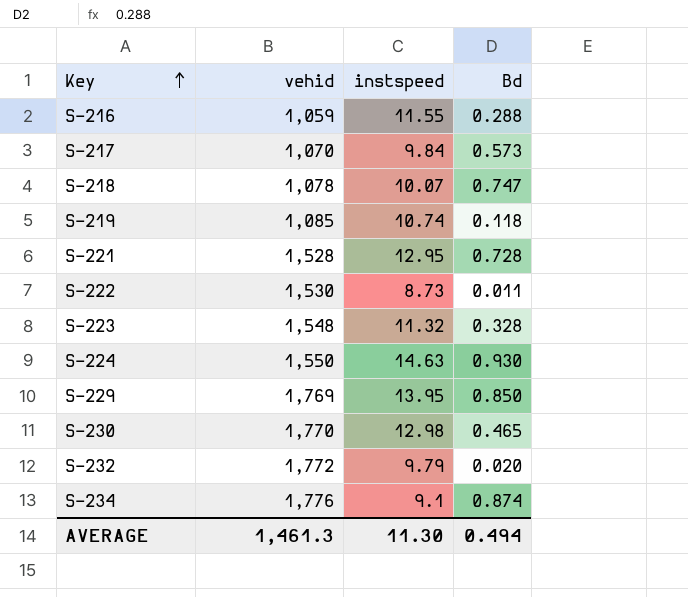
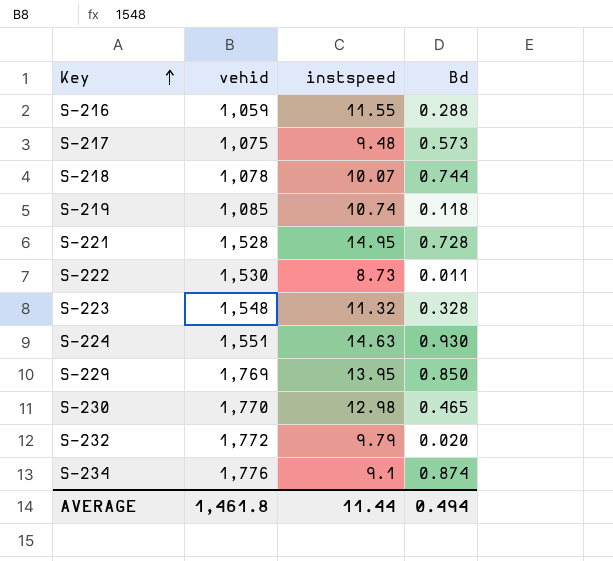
S-217 | vehid: 1,070 -> 1,075
S-217 | instspeed: 9.84 -> 9.48
S-218 | Bd: 0.747 -> 0.744
S-221 | instspeed: 12.95 -> 14.95
S-224 | vehid: 1,550 -> 1,551
AVERAGE | vehid: 1,461.3 -> 1,461.8
AVERAGE | instspeed: 11.30 -> 11.44

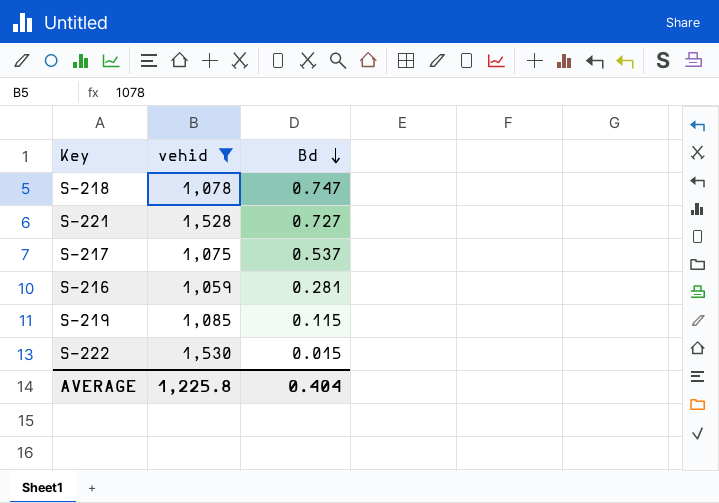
filter: none -> vehid <= 1,530
row order: Key ascending -> Bd descending
column instspeed | position: 3 -> none
S-218 | Bd: 0.744 -> 0.747
S-221 | Bd: 0.728 -> 0.727
S-217 | Bd: 0.573 -> 0.537
S-216 | Bd: 0.288 -> 0.281
S-219 | Bd: 0.118 -> 0.115
S-222 | Bd: 0.011 -> 0.015
AVERAGE | vehid: 1,461.8 -> 1,225.8
AVERAGE | Bd: 0.494 -> 0.404

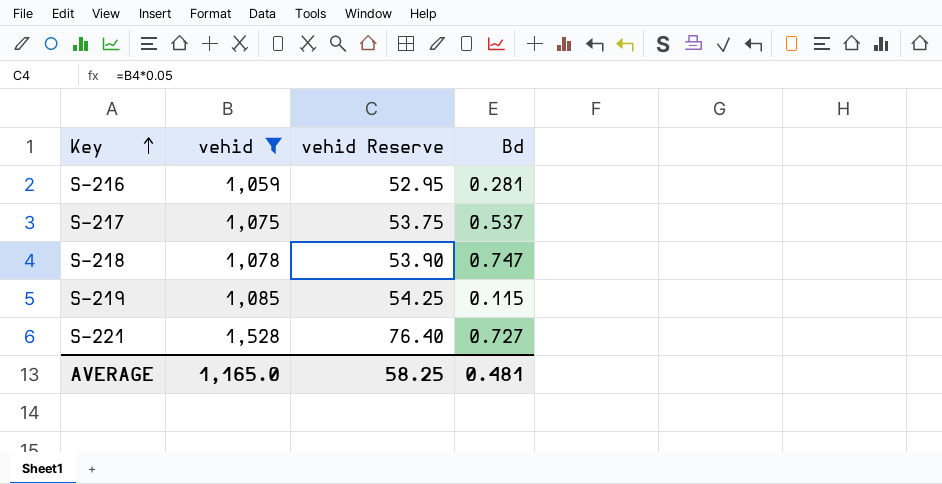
row order: Bd descending -> Key ascending
column vehid Reserve | formula: none -> [vehid] * 0.05
row S-222: 1,530 | 0.015 -> none
AVERAGE | vehid: 1,225.8 -> 1,165.0
AVERAGE | Bd: 0.404 -> 0.481

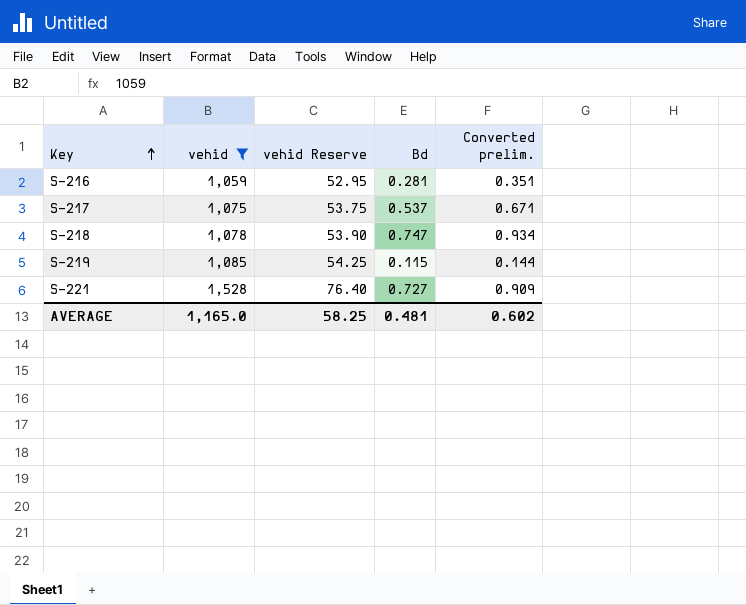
column Converted prelim. | formula: none -> [Bd] * 1.25

